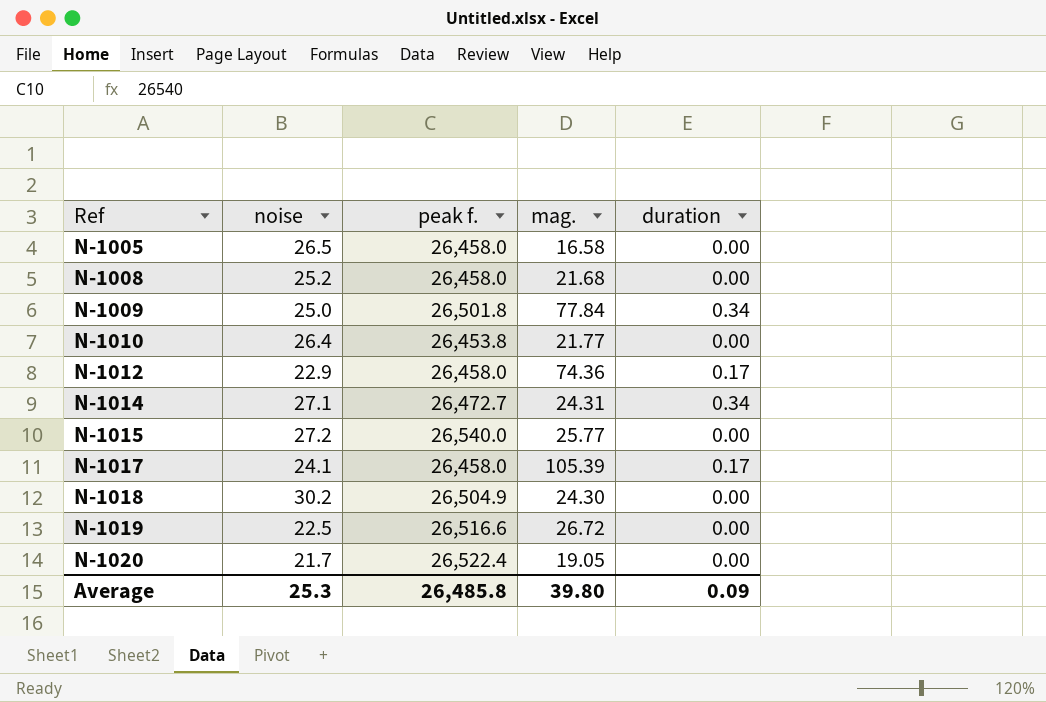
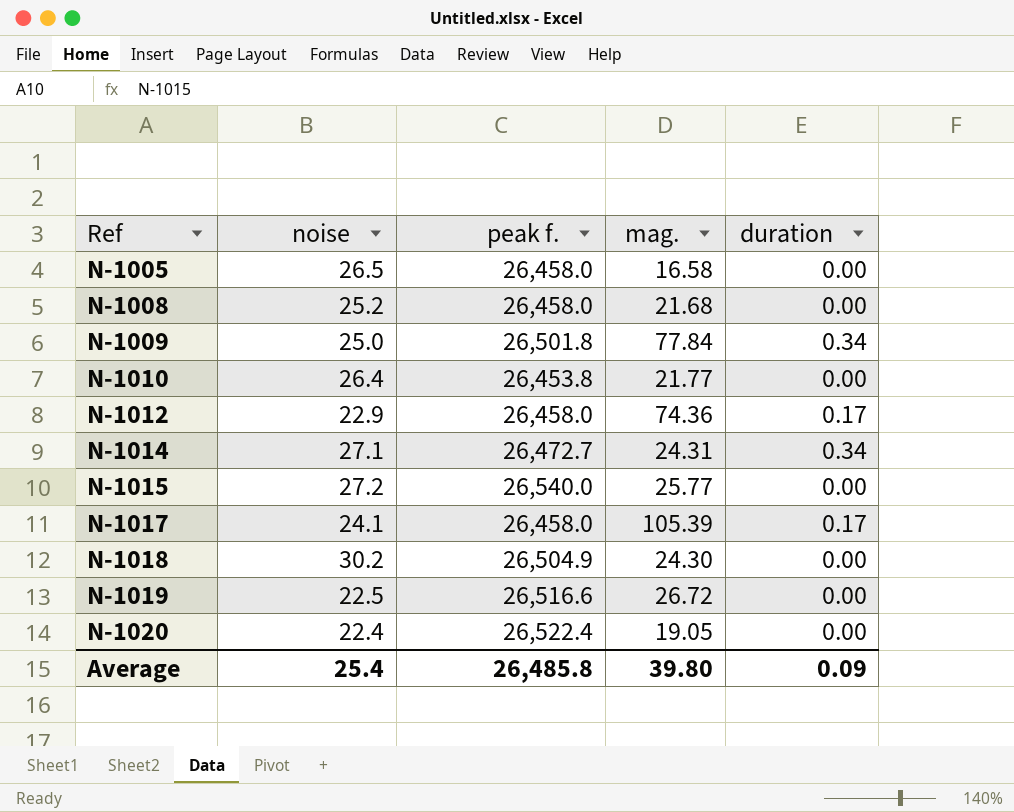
N-1020 | noise: 21.7 -> 22.4
Average | noise: 25.3 -> 25.4

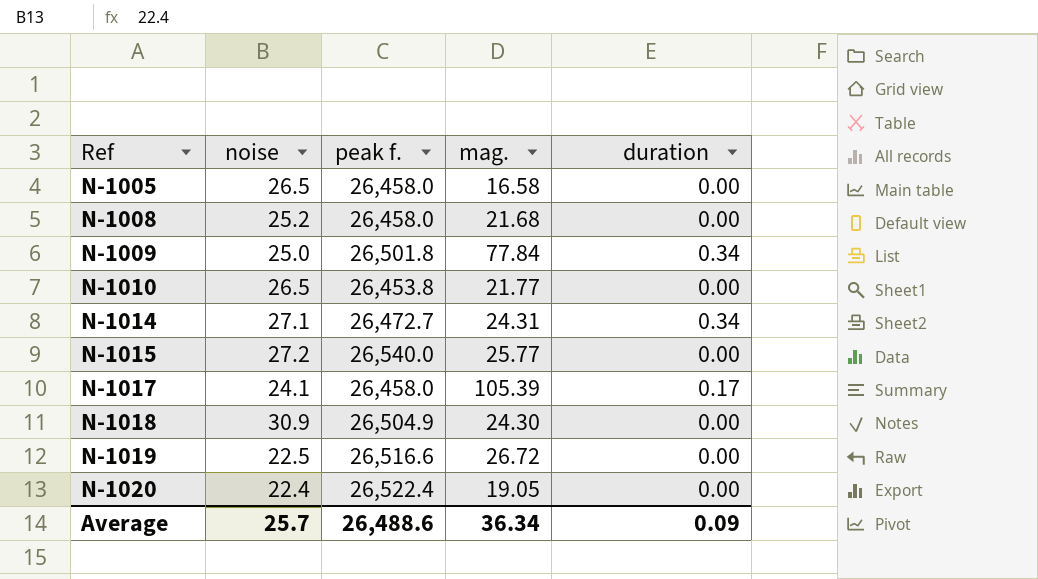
row N-1012: 22.9 | 26,458.0 | 74.36 | 0.17 -> none
N-1010 | noise: 26.4 -> 26.5
N-1018 | noise: 30.2 -> 30.9
Average | noise: 25.4 -> 25.7
Average | peak f.: 26,485.8 -> 26,488.6
Average | mag.: 39.80 -> 36.34

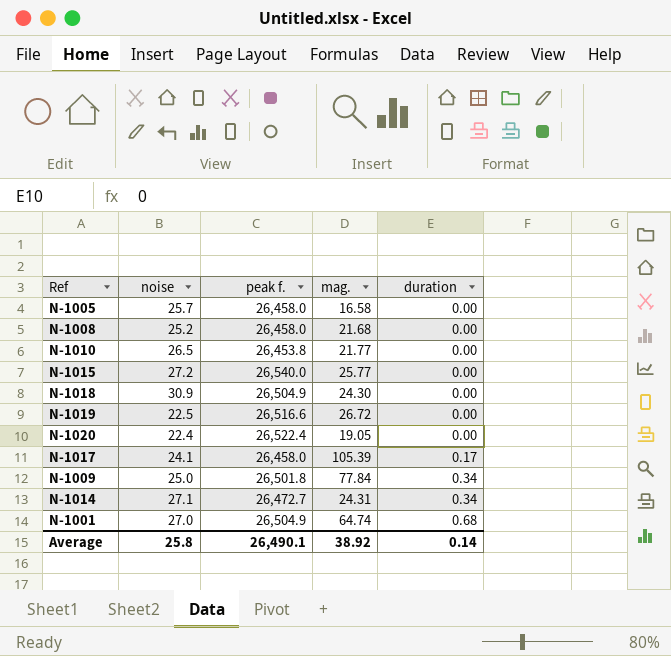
row order: Ref ascending -> duration ascending
N-1005 | noise: 26.5 -> 25.7
row N-1001: none -> 27.0 | 26,504.9 | 64.74 | 0.68
Average | noise: 25.7 -> 25.8
Average | peak f.: 26,488.6 -> 26,490.1
Average | mag.: 36.34 -> 38.92
Average | duration: 0.09 -> 0.14

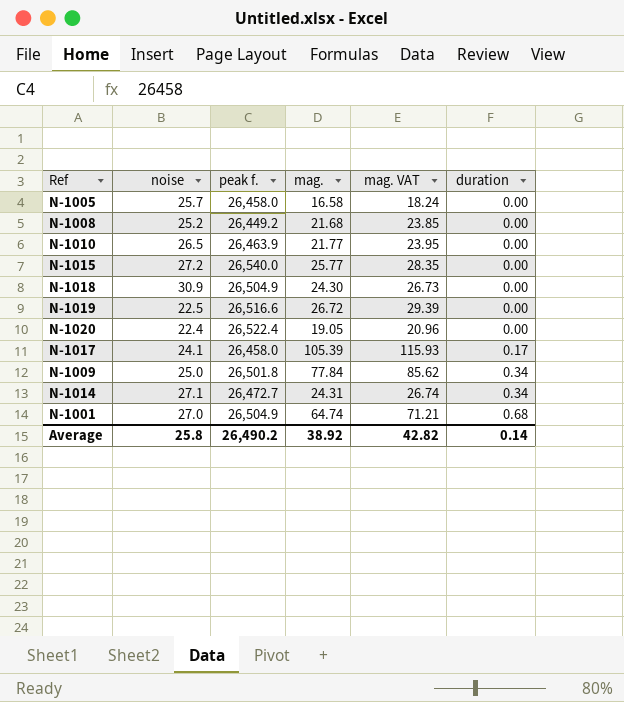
column mag. VAT | formula: none -> [mag.] * 1.1
N-1008 | peak f.: 26,458.0 -> 26,449.2
N-1010 | peak f.: 26,453.8 -> 26,463.9
Average | peak f.: 26,490.1 -> 26,490.2

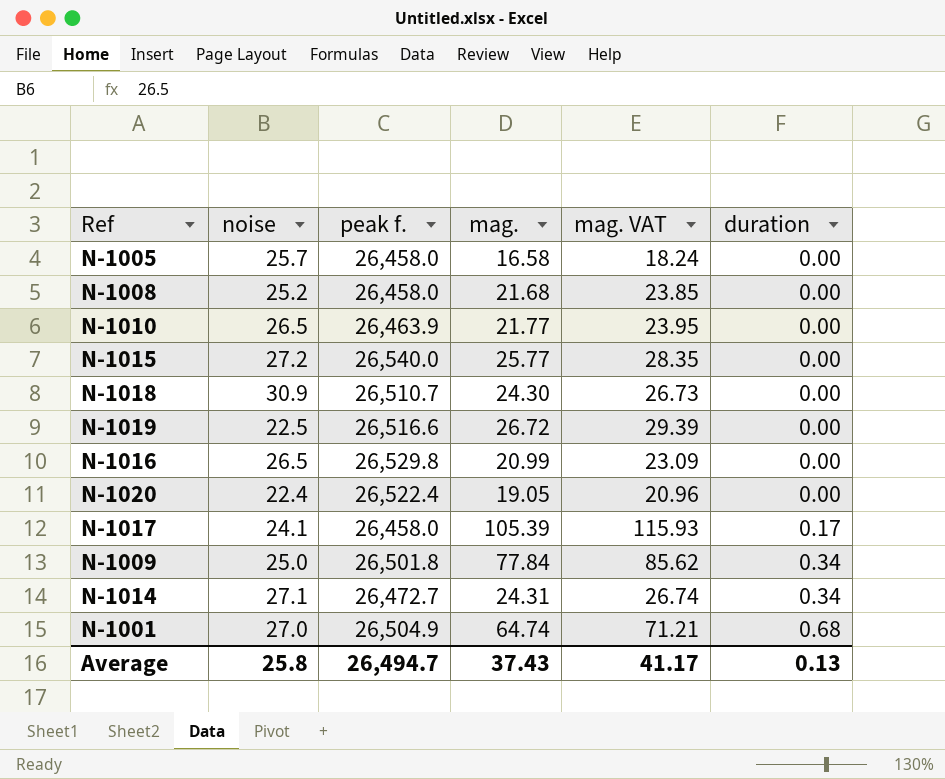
N-1008 | peak f.: 26,449.2 -> 26,458.0
N-1018 | peak f.: 26,504.9 -> 26,510.7
row N-1016: none -> 26.5 | 26,529.8 | 20.99 | 23.09 | 0.00
Average | peak f.: 26,490.2 -> 26,494.7
Average | mag.: 38.92 -> 37.43
Average | mag. VAT: 42.82 -> 41.17
Average | duration: 0.14 -> 0.13

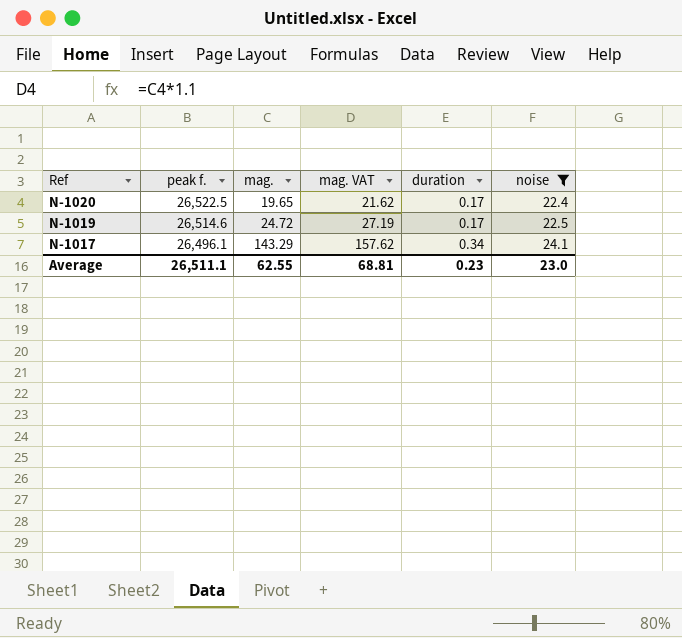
filter: none -> noise <= 24.1
row order: duration ascending -> Ref descending
column noise | position: 2 -> 6
N-1020 | peak f.: 26,522.4 -> 26,522.5
N-1020 | mag.: 19.05 -> 19.65
N-1020 | mag. VAT: 20.96 -> 21.62
N-1020 | duration: 0.00 -> 0.17
N-1019 | peak f.: 26,516.6 -> 26,514.6
N-1019 | mag.: 26.72 -> 24.72
N-1019 | mag. VAT: 29.39 -> 27.19
N-1019 | duration: 0.00 -> 0.17
N-1017 | peak f.: 26,458.0 -> 26,496.1
N-1017 | mag.: 105.39 -> 143.29
N-1017 | mag. VAT: 115.93 -> 157.62
N-1017 | duration: 0.17 -> 0.34
Average | peak f.: 26,494.7 -> 26,511.1
Average | mag.: 37.43 -> 62.55
Average | mag. VAT: 41.17 -> 68.81
Average | duration: 0.13 -> 0.23
Average | noise: 25.8 -> 23.0

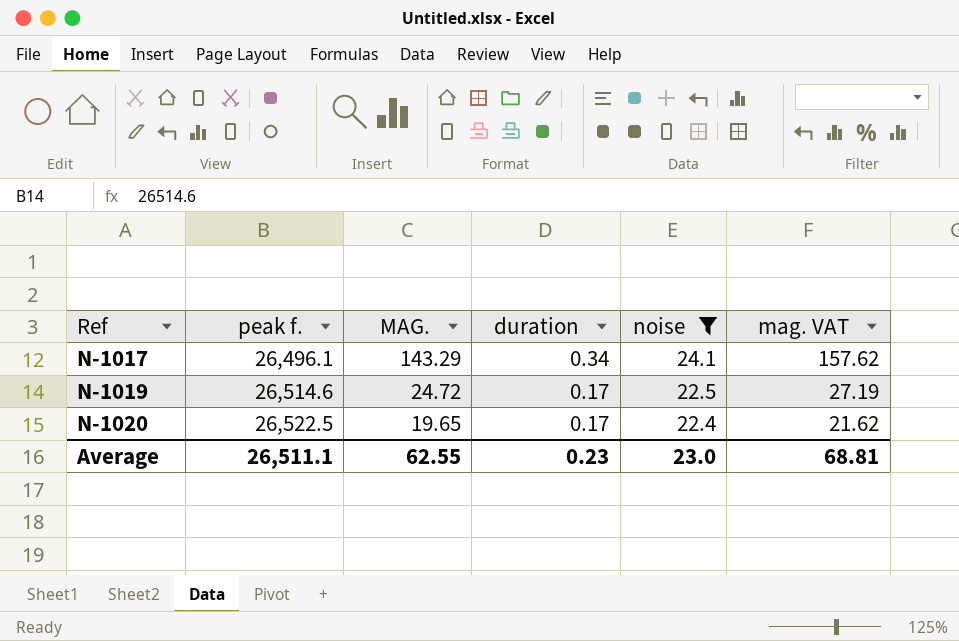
row order: Ref descending -> Ref ascending
column name: mag. -> MAG.
column mag. VAT | position: 4 -> 6

